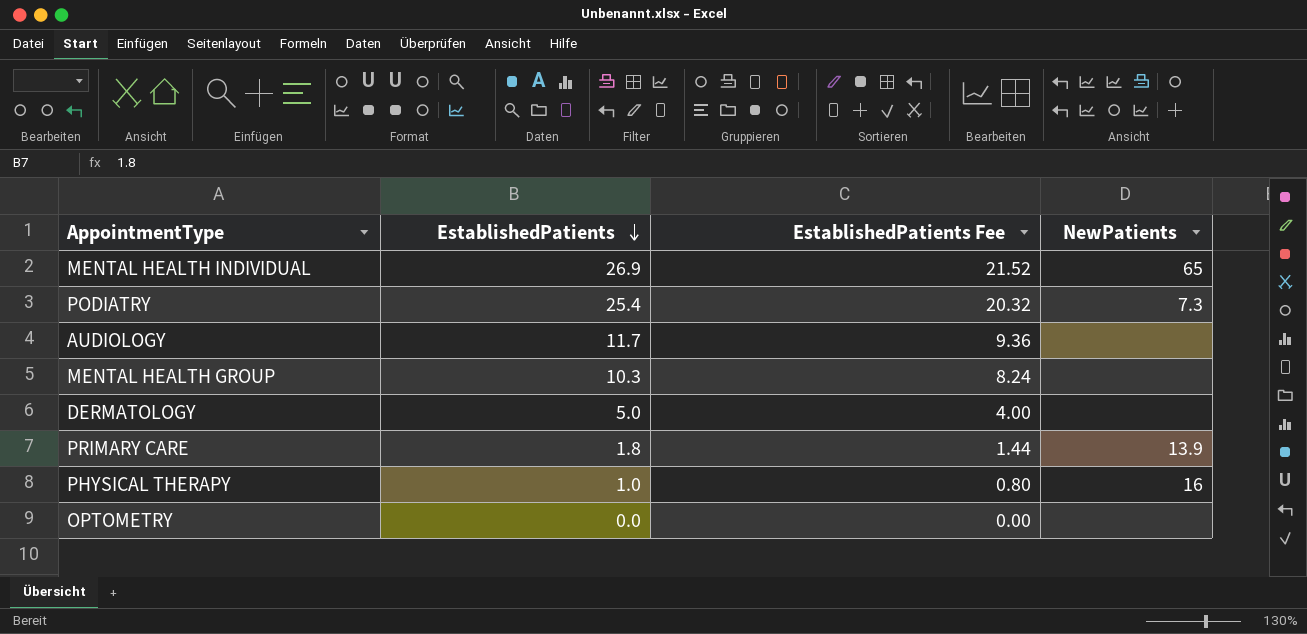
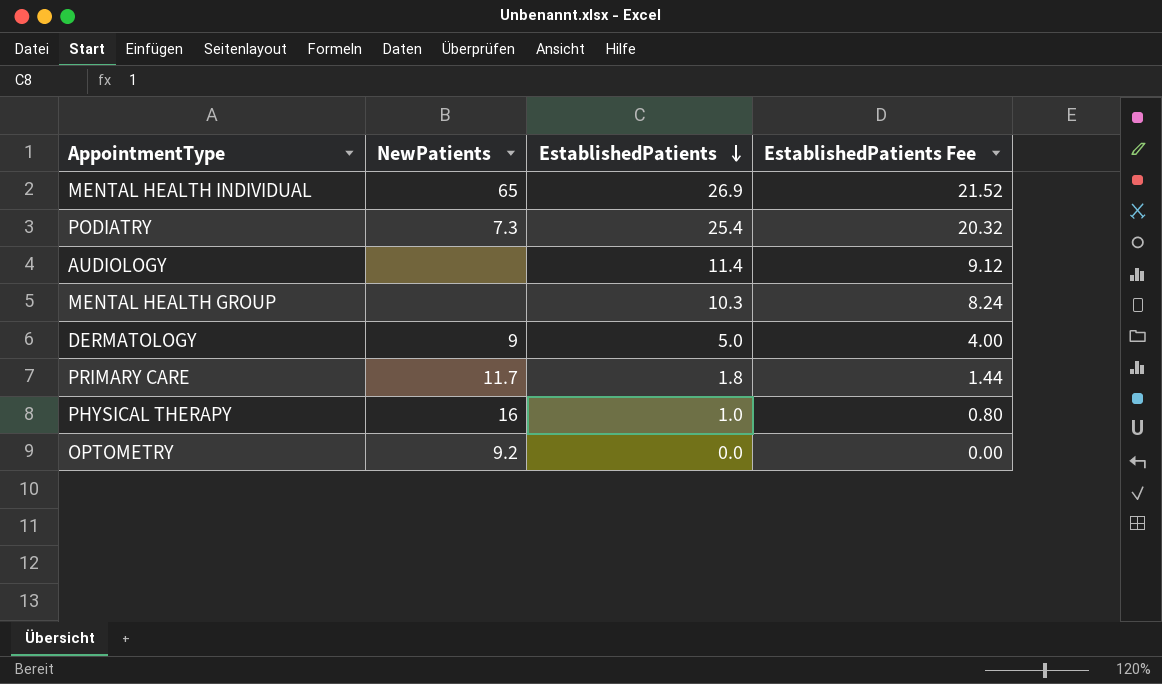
column NewPatients | position: 4 -> 2
AUDIOLOGY | EstablishedPatients: 11.7 -> 11.4
AUDIOLOGY | EstablishedPatients Fee: 9.36 -> 9.12
DERMATOLOGY | NewPatients: none -> 9
PRIMARY CARE | NewPatients: 13.9 -> 11.7
OPTOMETRY | NewPatients: none -> 9.2

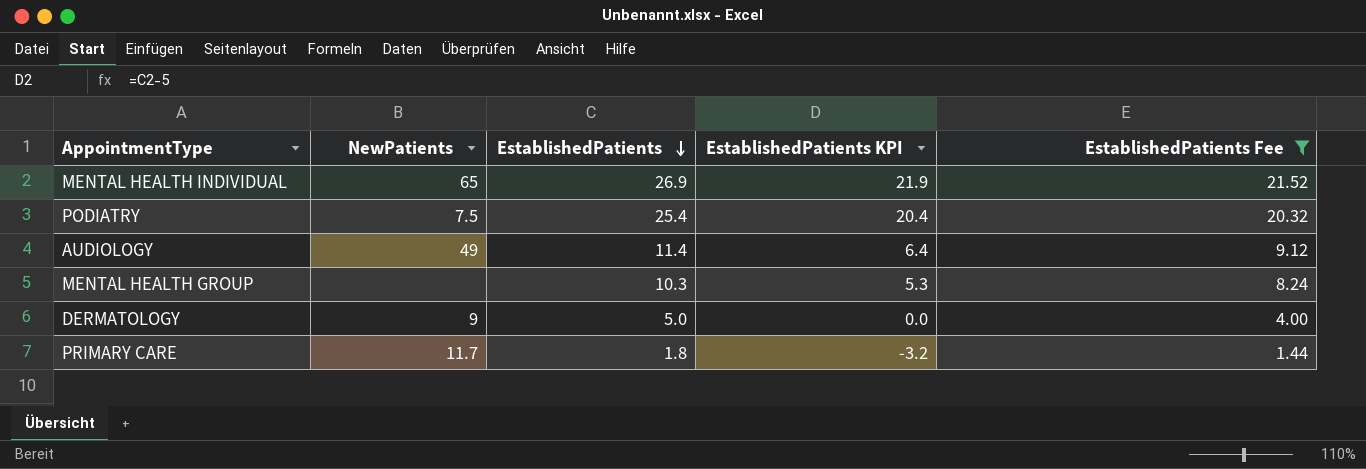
filter: none -> EstablishedPatients Fee >= 1.44
column EstablishedPatients KPI | formula: none -> [EstablishedPatients] - 5
PODIATRY | NewPatients: 7.3 -> 7.5
AUDIOLOGY | NewPatients: none -> 49

